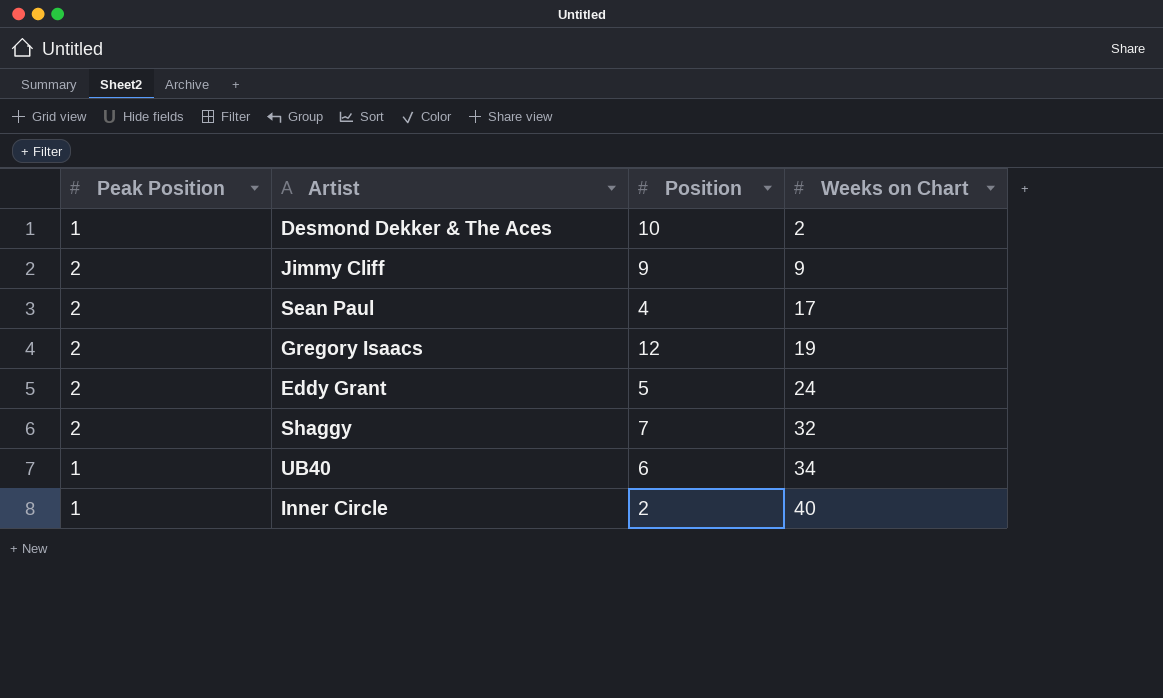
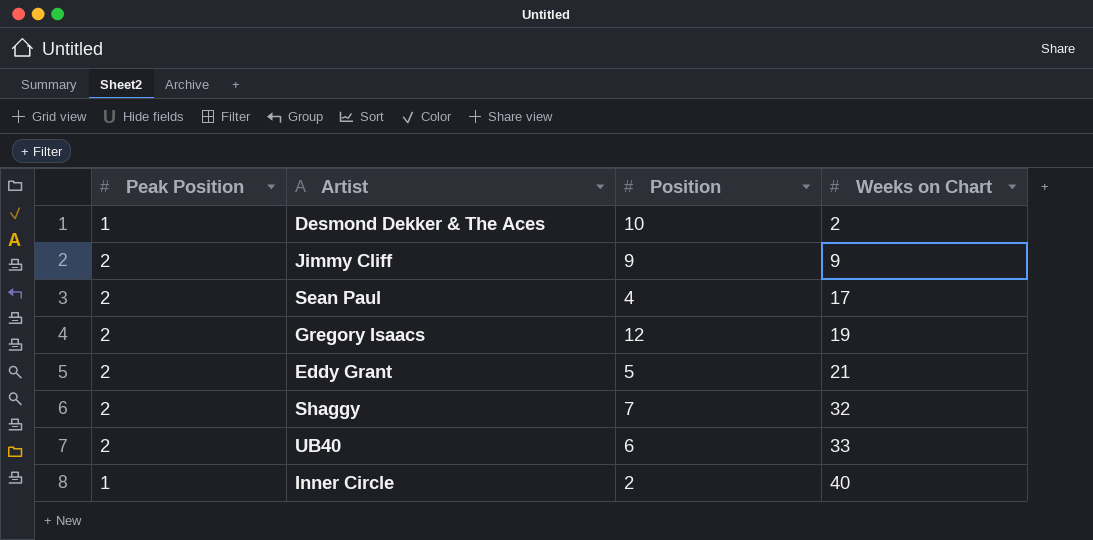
Eddy Grant | Weeks on Chart: 24 -> 21
UB40 | Peak Position: 1 -> 2
UB40 | Weeks on Chart: 34 -> 33

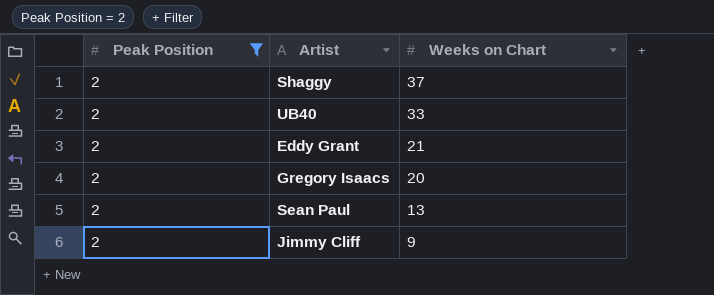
filter: none -> Peak Position = 2
row order: Weeks on Chart ascending -> Weeks on Chart descending
column Position | position: 3 -> none
Shaggy | Weeks on Chart: 32 -> 37
Gregory Isaacs | Weeks on Chart: 19 -> 20
Sean Paul | Weeks on Chart: 17 -> 13

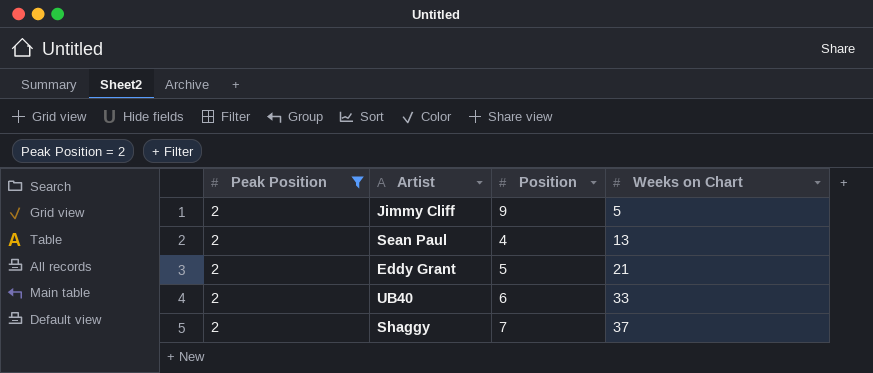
row order: Weeks on Chart descending -> Weeks on Chart ascending
column Position | position: none -> 3
row Gregory Isaacs: 2 | 20 -> none
Jimmy Cliff | Weeks on Chart: 9 -> 5

